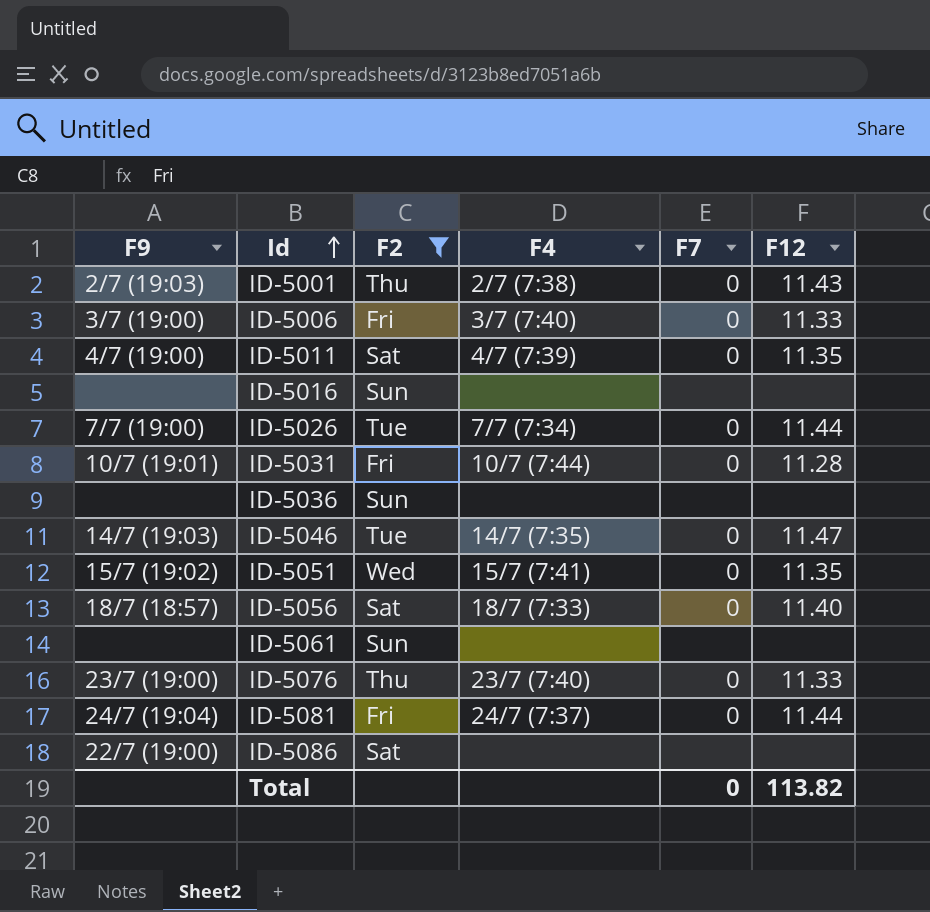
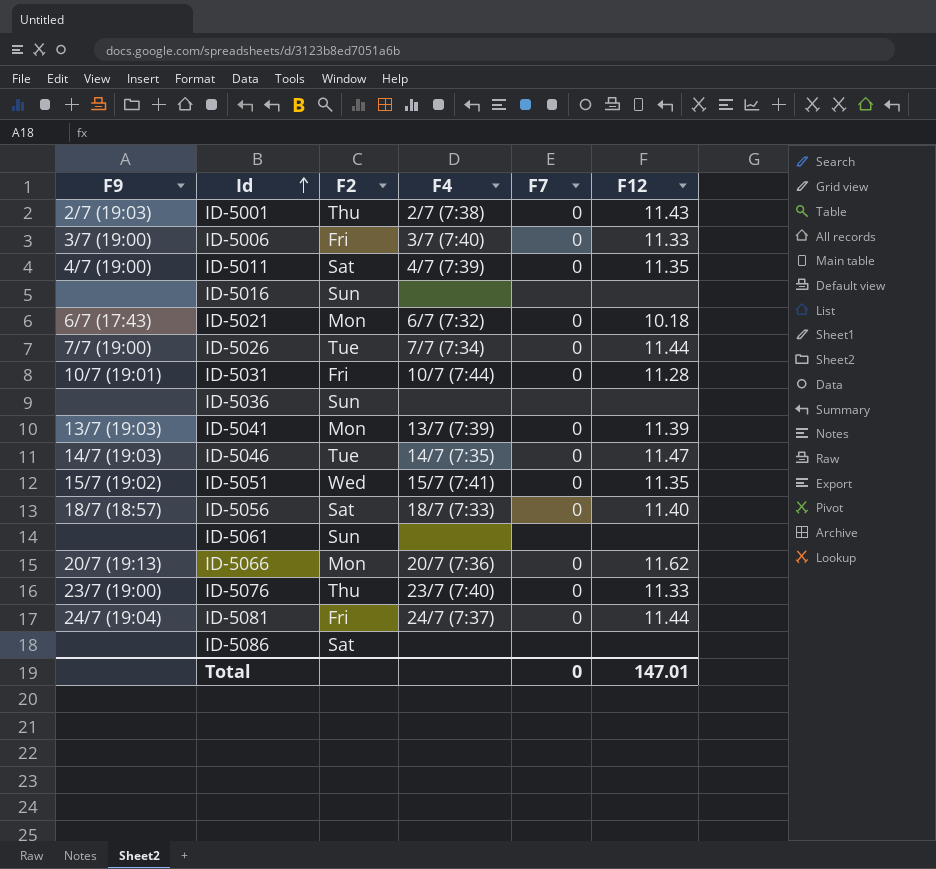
filter: F2 != Mon -> none
ID-5086 | F9: 22/7 (19:00) -> none
Total | F12: 113.82 -> 147.01

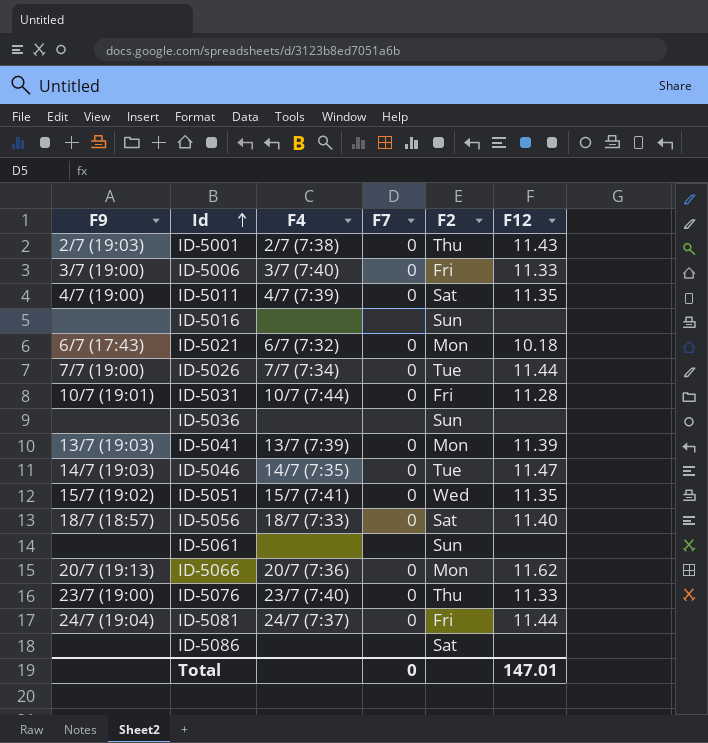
column F2 | position: 3 -> 5

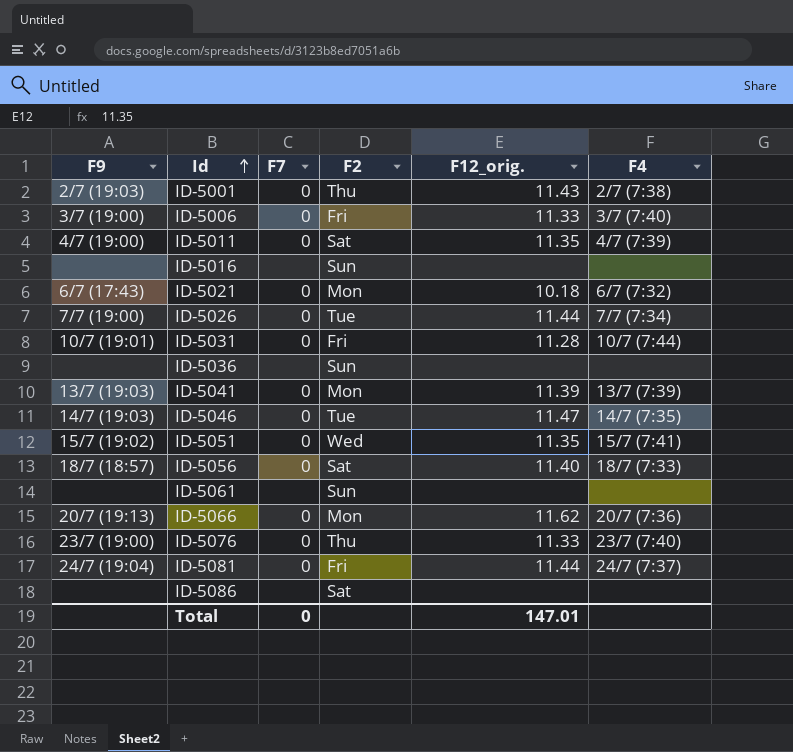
column name: F12 -> F12_orig.
column F4 | position: 3 -> 6

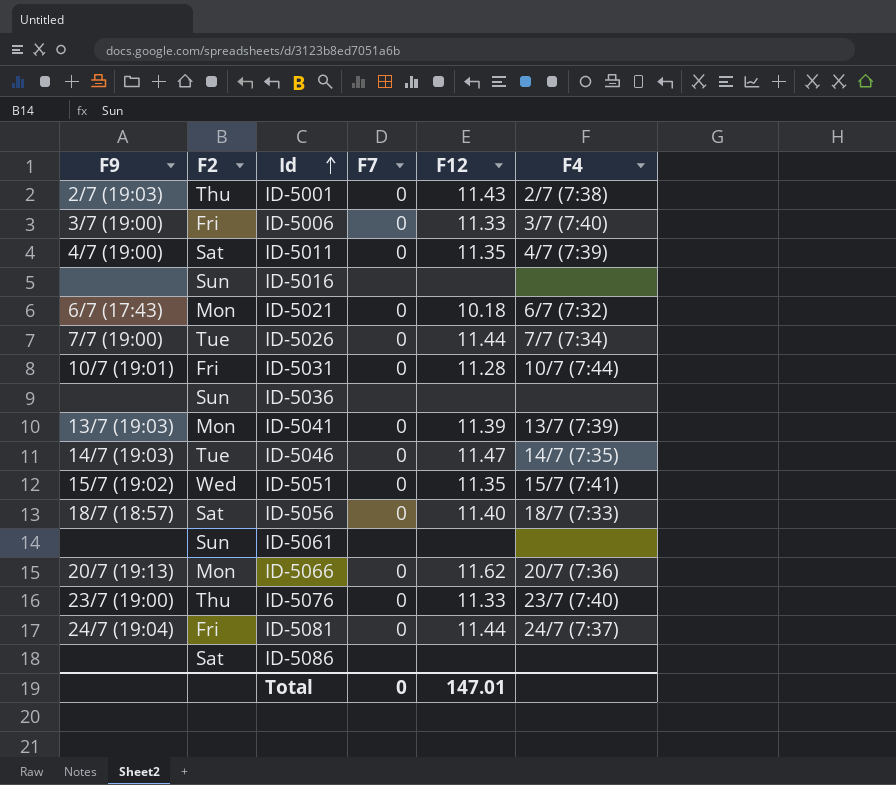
column F2 | position: 4 -> 2
column name: F12_orig. -> F12

